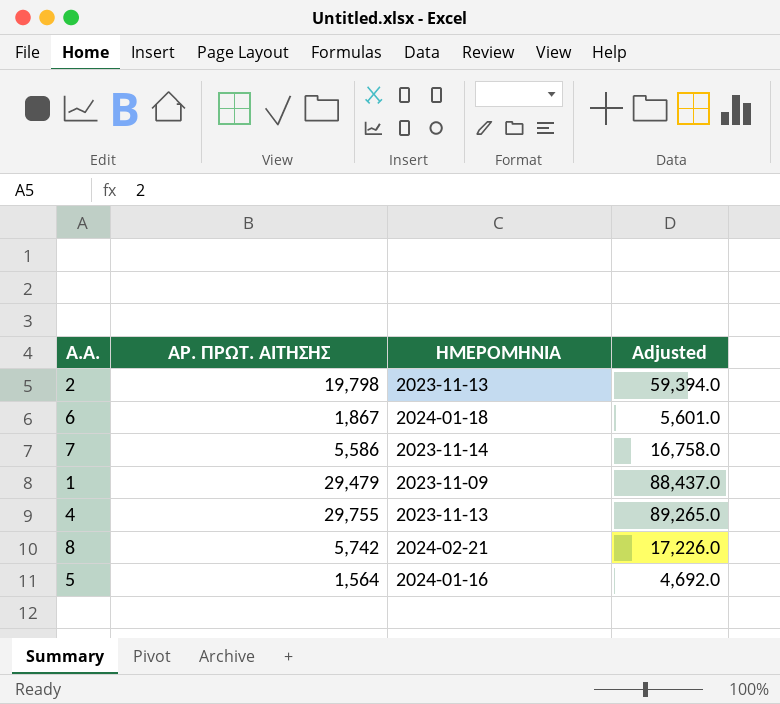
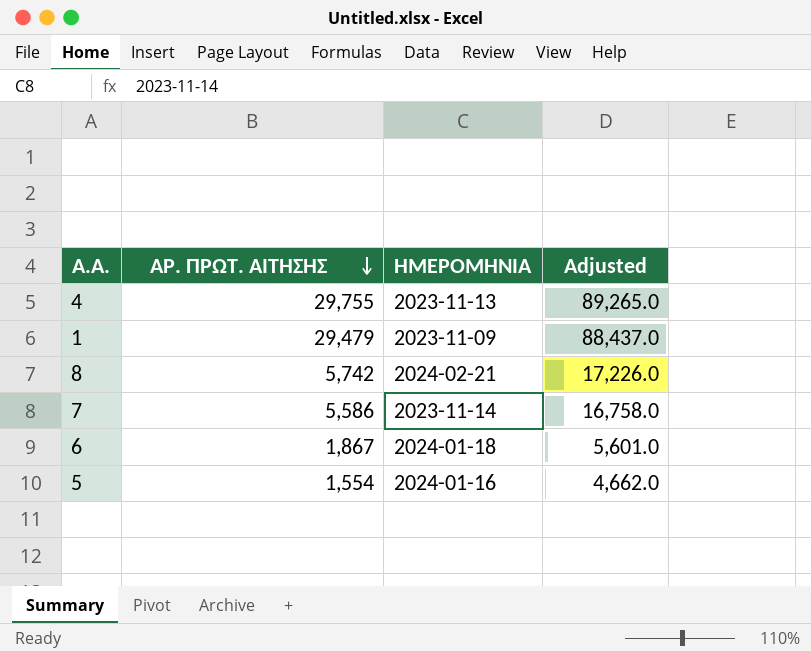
row order: none -> ΑΡ. ΠΡΩΤ. ΑΙΤΗΣΗΣ descending
row 2: 19,798 | 2023-11-13 | 59,394.0 -> none
5 | ΑΡ. ΠΡΩΤ. ΑΙΤΗΣΗΣ: 1,564 -> 1,554
5 | Adjusted: 4,692.0 -> 4,662.0

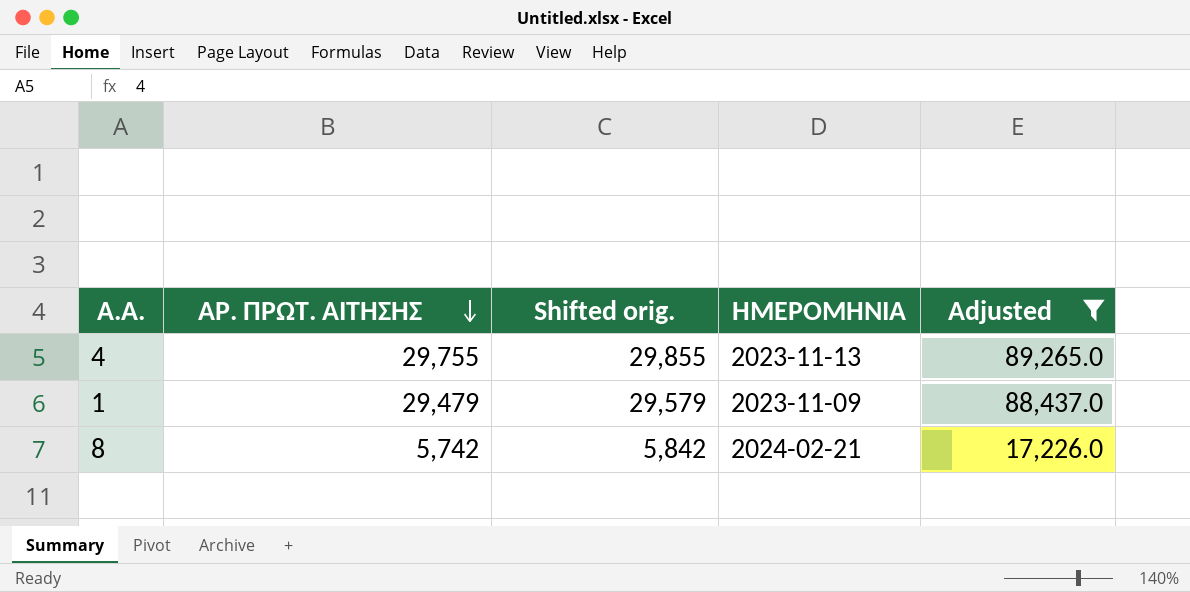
filter: none -> Adjusted >= 17,226.0
column Shifted orig. | formula: none -> [ΑΡ. ΠΡΩΤ. ΑΙΤΗΣΗΣ] + 100

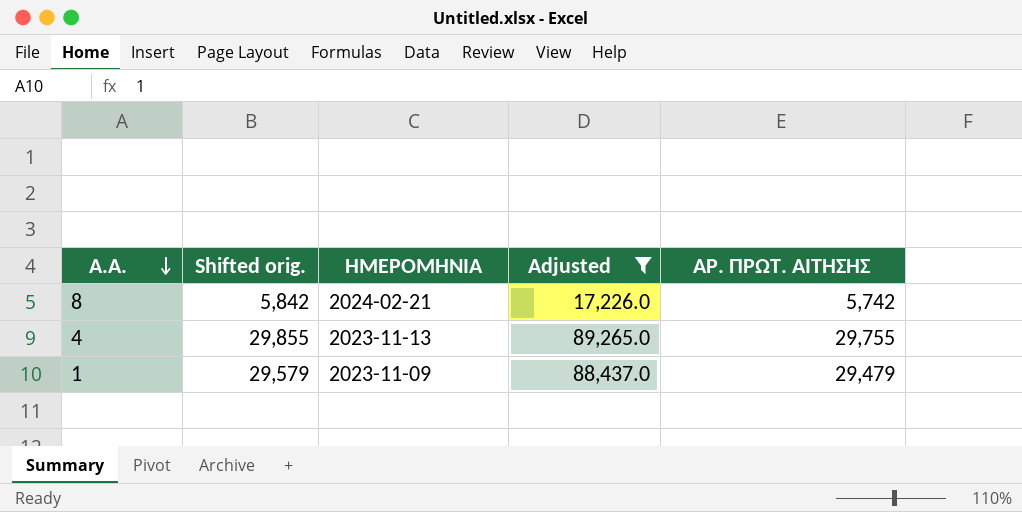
row order: ΑΡ. ΠΡΩΤ. ΑΙΤΗΣΗΣ descending -> Α.Α. descending
column ΑΡ. ΠΡΩΤ. ΑΙΤΗΣΗΣ | position: 2 -> 5

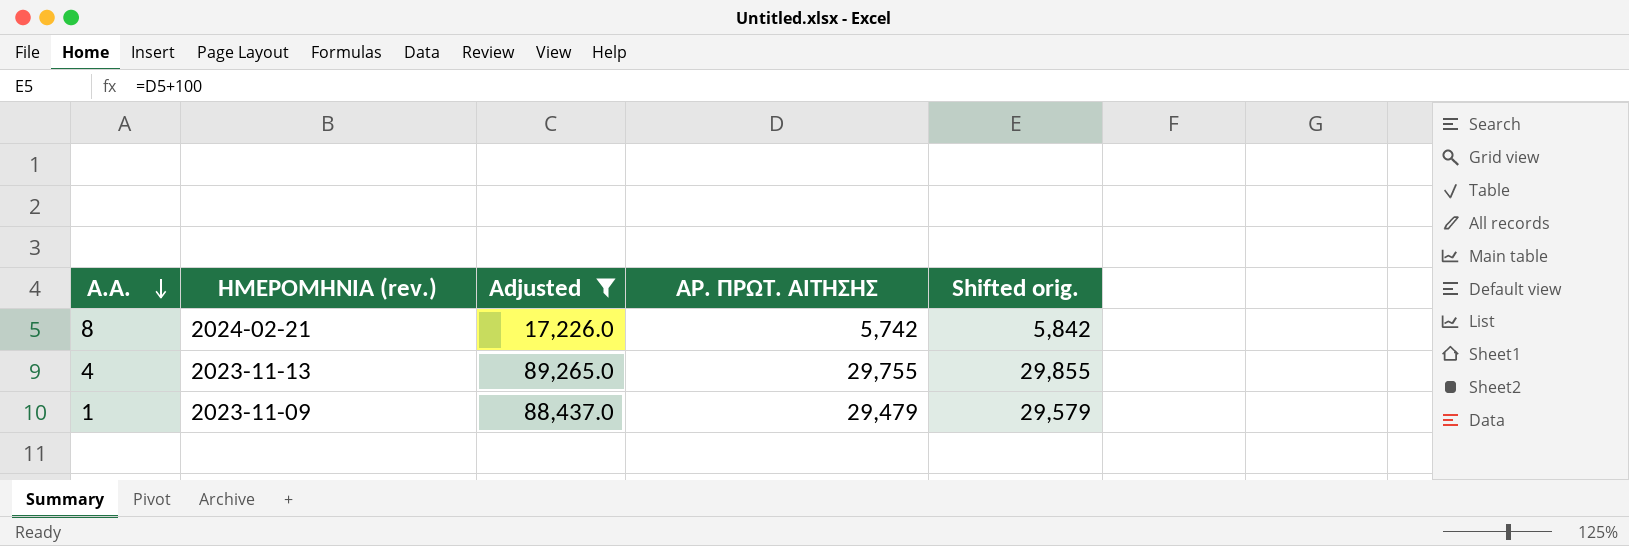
column name: ΗΜΕΡΟΜΗΝΙΑ -> ΗΜΕΡΟΜΗΝΙΑ (rev.)
column Shifted orig. | position: 2 -> 5

